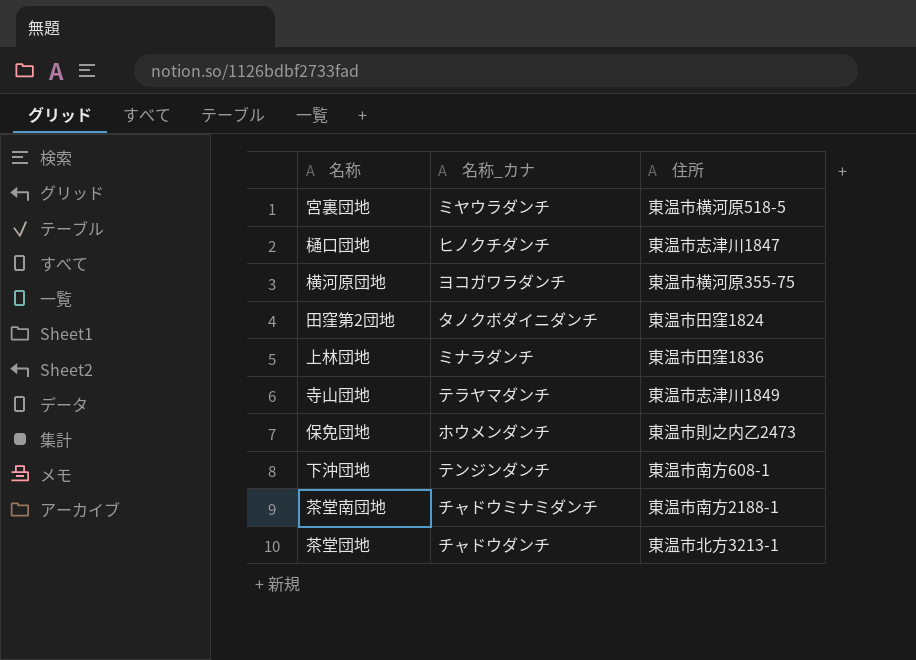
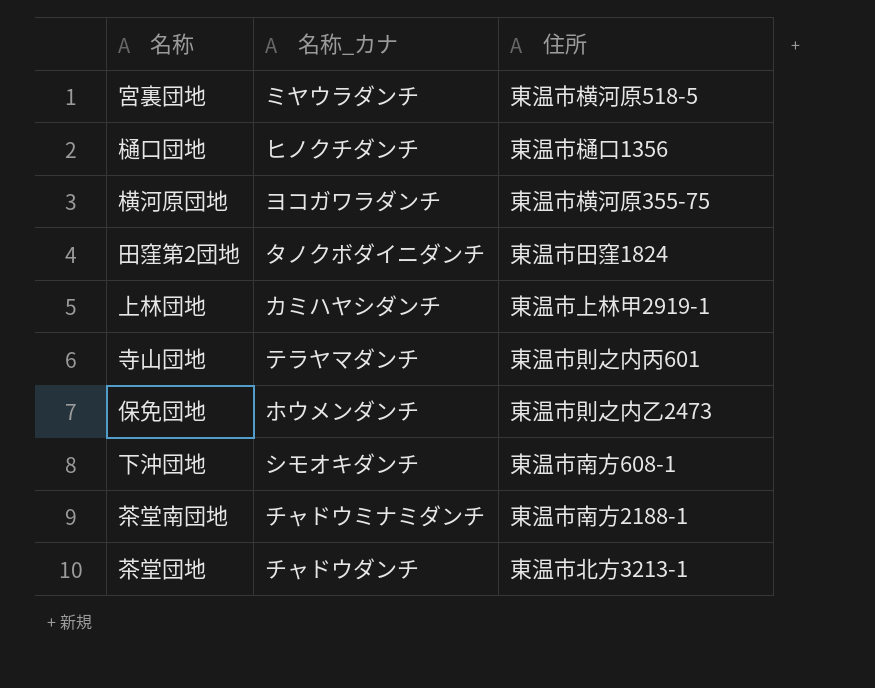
樋口団地 | 住所: 東温市志津川1847 -> 東温市樋口1356
上林団地 | 名称_カナ: ミナラダンチ -> カミハヤシダンチ
上林団地 | 住所: 東温市田窪1836 -> 東温市上林甲2919-1
寺山団地 | 住所: 東温市志津川1849 -> 東温市則之内丙601
下沖団地 | 名称_カナ: テンジンダンチ -> シモオキダンチ

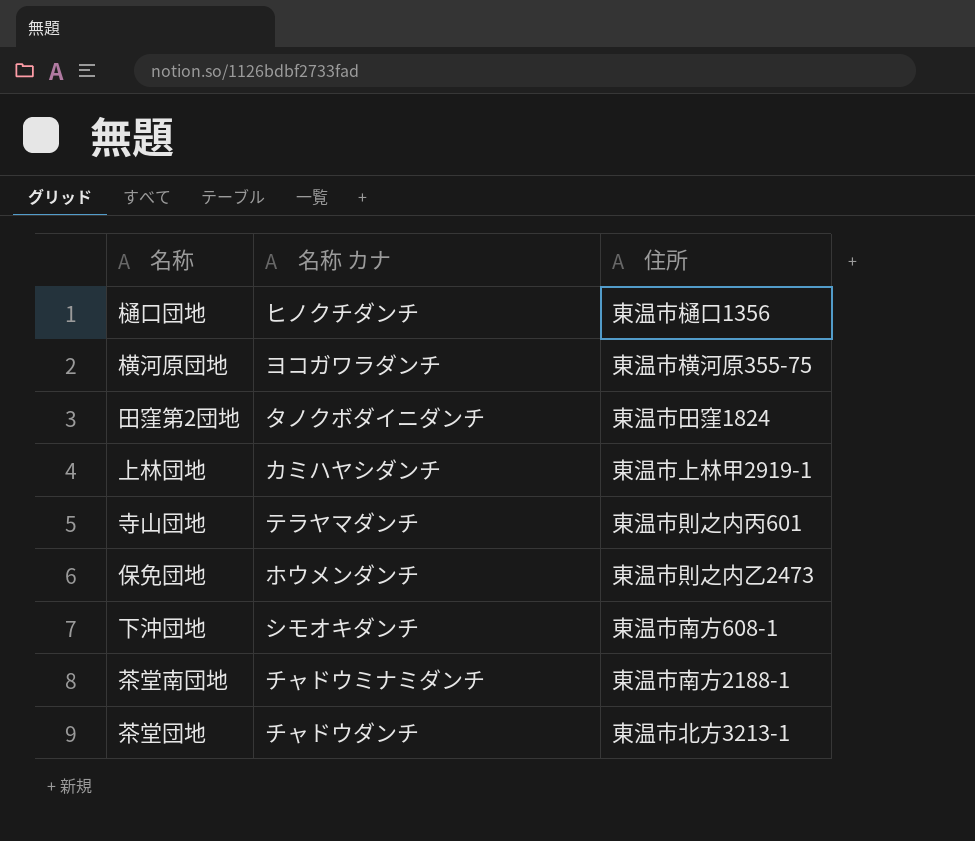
column name: 名称_カナ -> 名称 カナ
row 宮裏団地: ミヤウラダンチ | 東温市横河原518-5 -> none

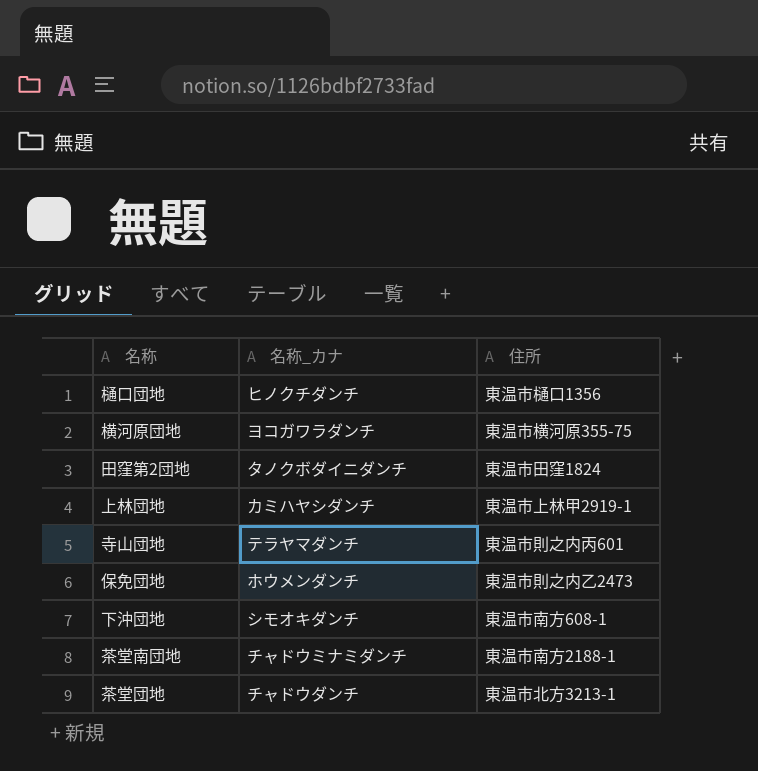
column name: 名称 カナ -> 名称_カナ

